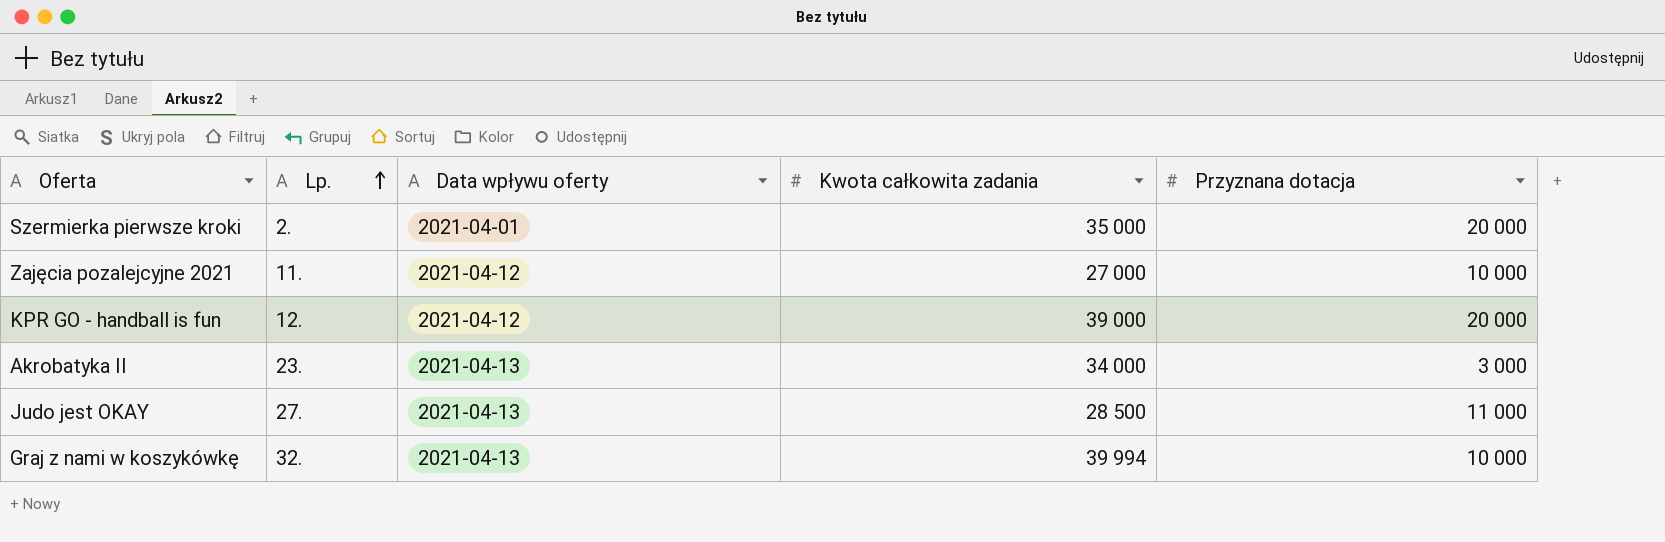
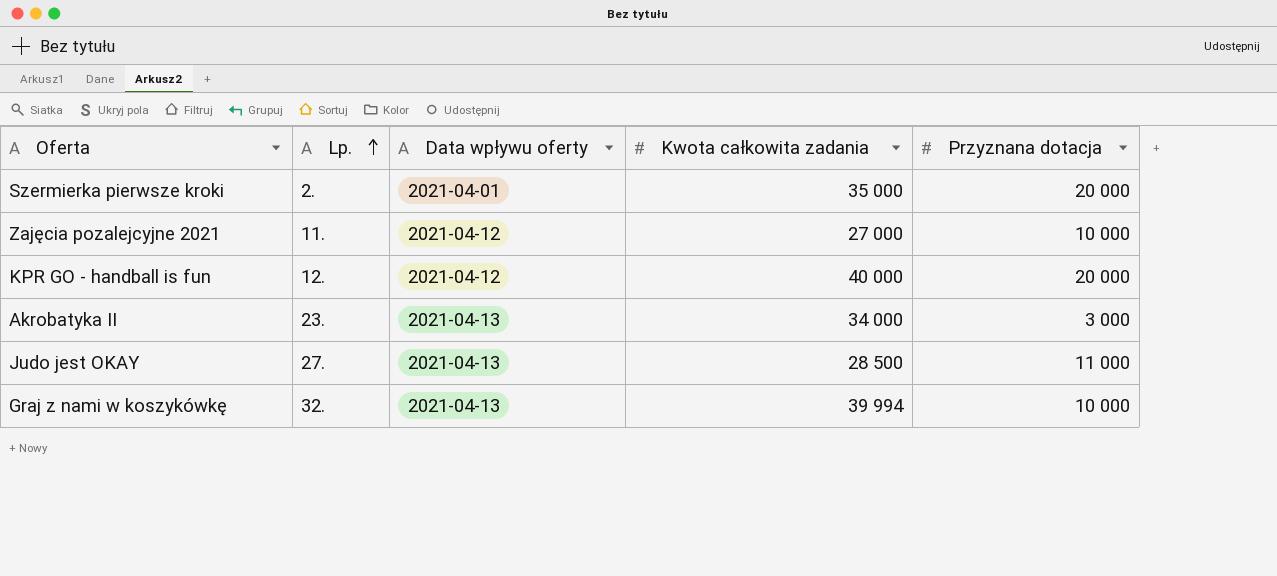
KPR GO - handball is fun | Kwota całkowita zadania: 39 000 -> 40 000

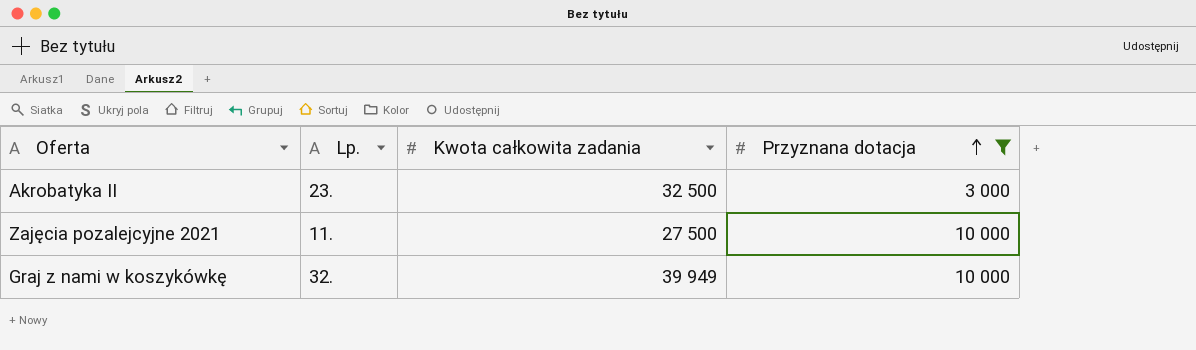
filter: none -> Przyznana dotacja <= 10 000
row order: Lp. ascending -> Przyznana dotacja ascending
column Data wpływu oferty | position: 3 -> none
Akrobatyka II | Kwota całkowita zadania: 34 000 -> 32 500
Zajęcia pozalejcyjne 2021 | Kwota całkowita zadania: 27 000 -> 27 500
Graj z nami w koszykówkę | Kwota całkowita zadania: 39 994 -> 39 949

